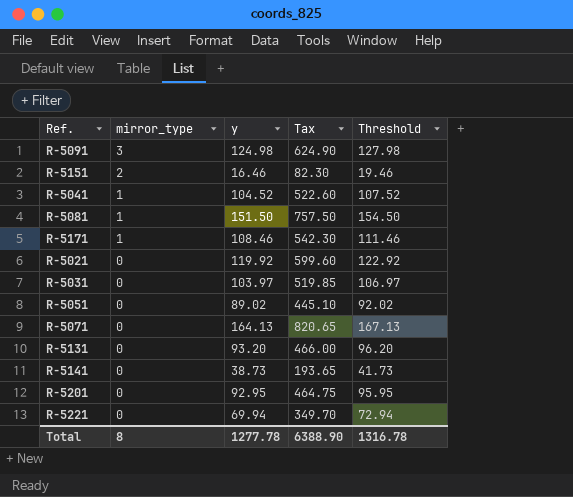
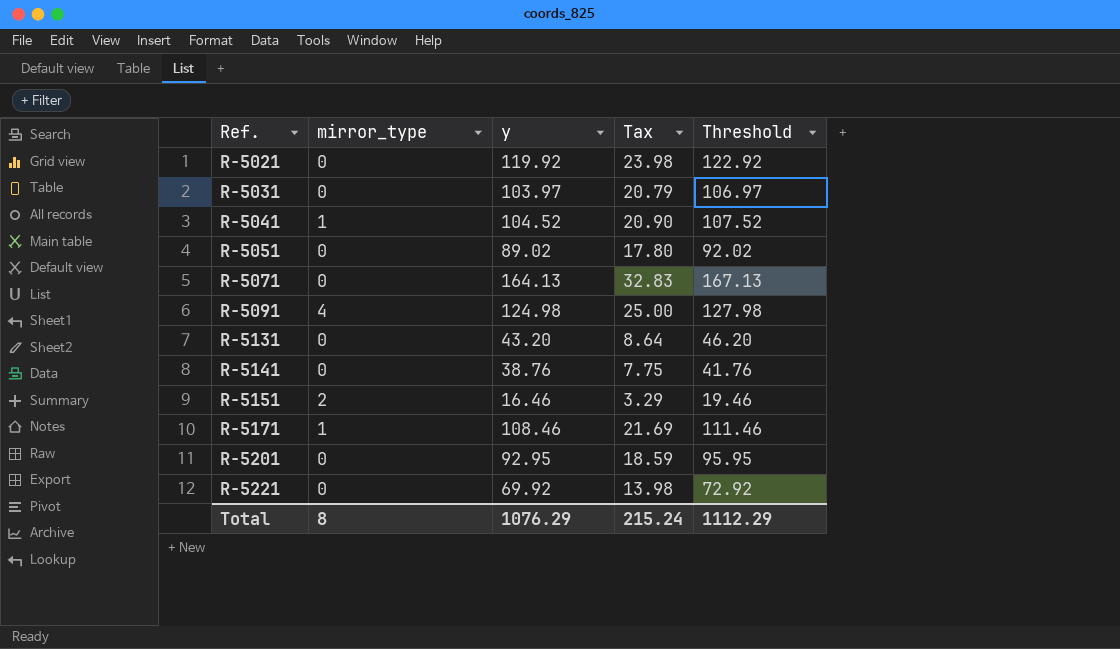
row order: mirror_type descending -> Ref. ascending
column Tax | formula: [y] * 5 -> [y] * 0.2
row R-5081: 1 | 151.50 | 757.50 | 154.50 -> none
R-5091 | mirror_type: 3 -> 4
R-5131 | y: 93.20 -> 43.20
R-5131 | Threshold: 96.20 -> 46.20
R-5141 | y: 38.73 -> 38.76
R-5141 | Threshold: 41.73 -> 41.76
R-5221 | y: 69.94 -> 69.92
R-5221 | Threshold: 72.94 -> 72.92
Total | y: 1277.78 -> 1076.29
Total | Tax: 6388.90 -> 215.24
Total | Threshold: 1316.78 -> 1112.29

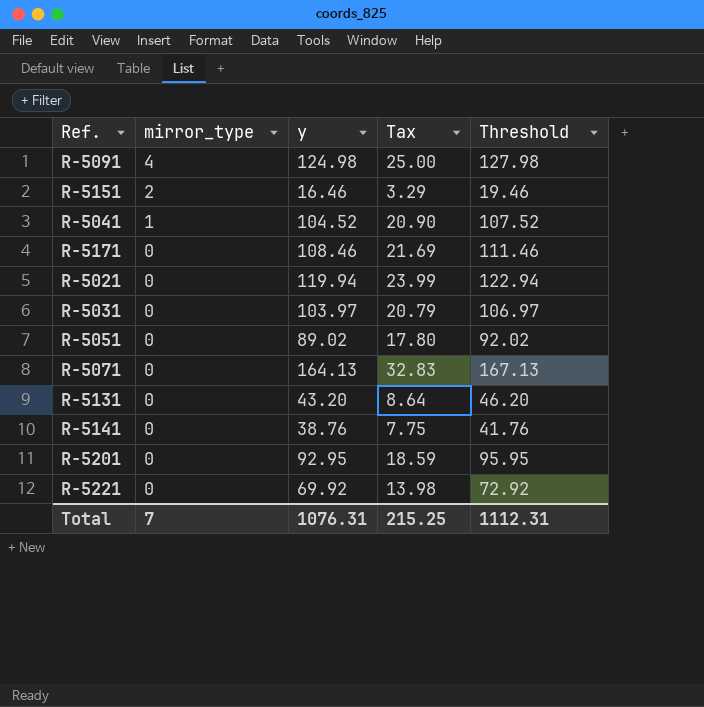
row order: Ref. ascending -> mirror_type descending
R-5171 | mirror_type: 1 -> 0
R-5021 | y: 119.92 -> 119.94
R-5021 | Tax: 23.98 -> 23.99
R-5021 | Threshold: 122.92 -> 122.94
Total | mirror_type: 8 -> 7
Total | y: 1076.29 -> 1076.31
Total | Tax: 215.24 -> 215.25
Total | Threshold: 1112.29 -> 1112.31

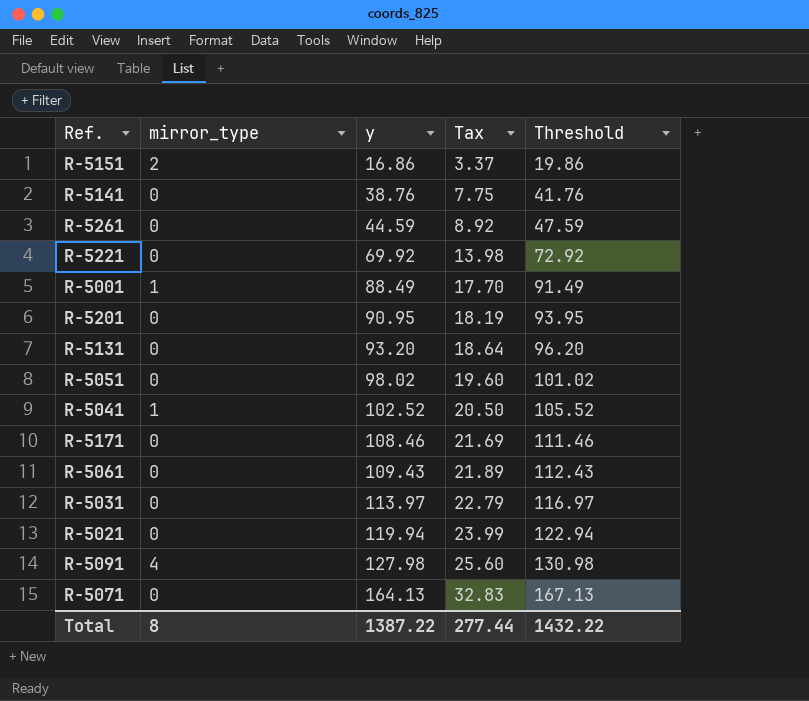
row order: mirror_type descending -> y ascending
R-5151 | y: 16.46 -> 16.86
R-5151 | Tax: 3.29 -> 3.37
R-5151 | Threshold: 19.46 -> 19.86
row R-5261: none -> 0 | 44.59 | 8.92 | 47.59
row R-5001: none -> 1 | 88.49 | 17.70 | 91.49
R-5201 | y: 92.95 -> 90.95
R-5201 | Tax: 18.59 -> 18.19
R-5201 | Threshold: 95.95 -> 93.95
R-5131 | y: 43.20 -> 93.20
R-5131 | Tax: 8.64 -> 18.64
R-5131 | Threshold: 46.20 -> 96.20
R-5051 | y: 89.02 -> 98.02
R-5051 | Tax: 17.80 -> 19.60
R-5051 | Threshold: 92.02 -> 101.02
R-5041 | y: 104.52 -> 102.52
R-5041 | Tax: 20.90 -> 20.50
R-5041 | Threshold: 107.52 -> 105.52
row R-5061: none -> 0 | 109.43 | 21.89 | 112.43
R-5031 | y: 103.97 -> 113.97
R-5031 | Tax: 20.79 -> 22.79
R-5031 | Threshold: 106.97 -> 116.97
R-5091 | y: 124.98 -> 127.98
R-5091 | Tax: 25.00 -> 25.60
R-5091 | Threshold: 127.98 -> 130.98
Total | mirror_type: 7 -> 8
Total | y: 1076.31 -> 1387.22
Total | Tax: 215.25 -> 277.44
Total | Threshold: 1112.31 -> 1432.22

